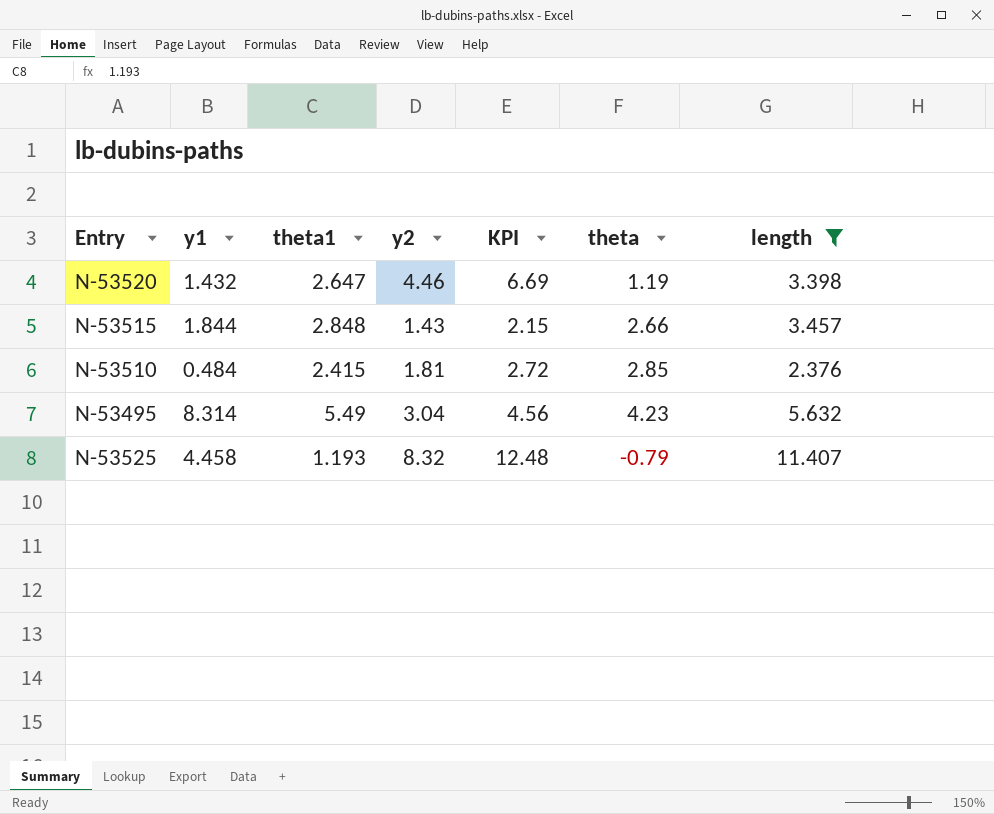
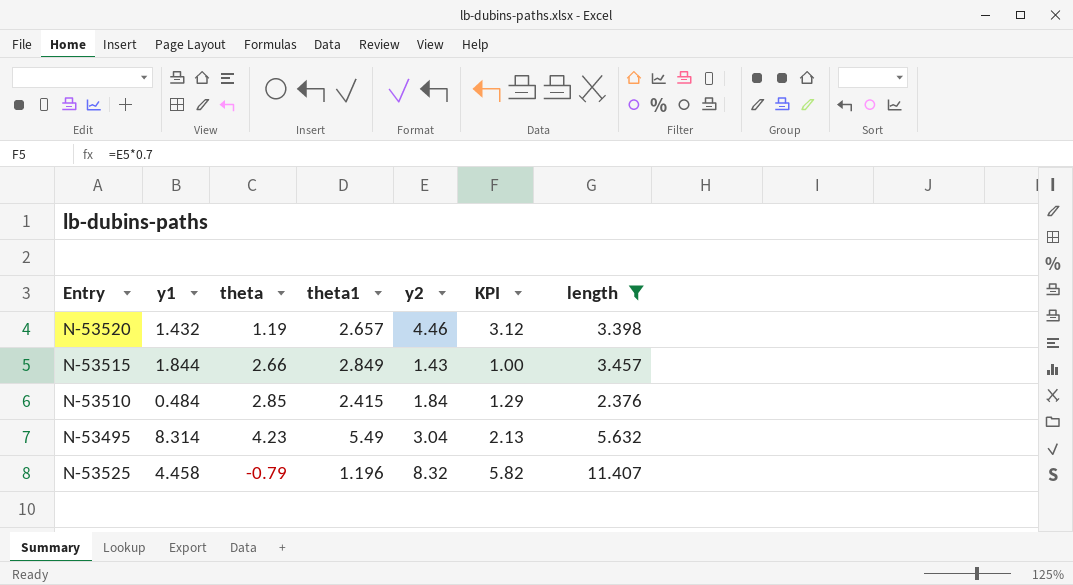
column theta | position: 6 -> 3
column KPI | formula: [y2] * 1.5 -> [y2] * 0.7
N-53520 | theta1: 2.647 -> 2.657
N-53515 | theta1: 2.848 -> 2.849
N-53510 | y2: 1.81 -> 1.84
N-53525 | theta1: 1.193 -> 1.196

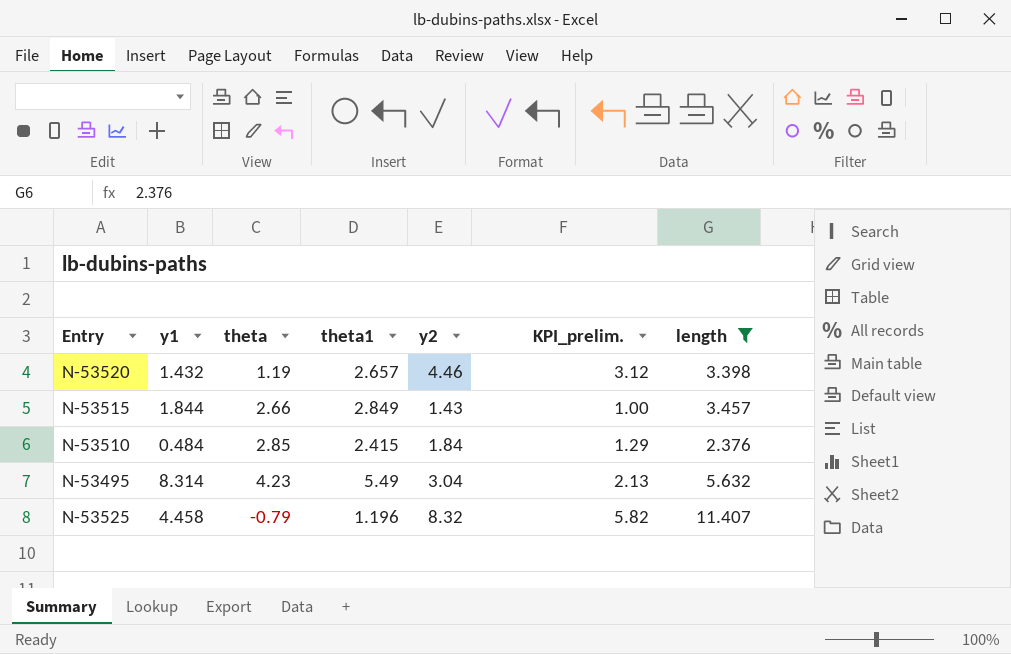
column name: KPI -> KPI_prelim.

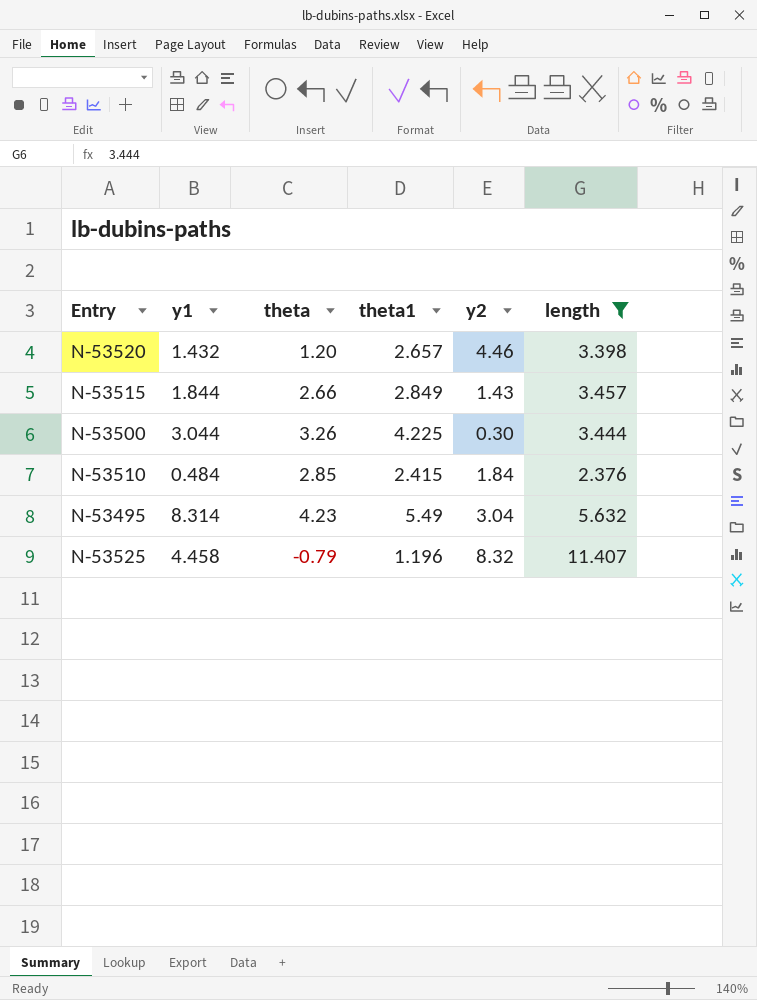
column KPI_prelim. | formula: [y2] * 0.7 -> none
N-53520 | theta: 1.19 -> 1.20
row N-53500: none -> 3.044 | 3.26 | 4.225 | 0.30 | 3.444

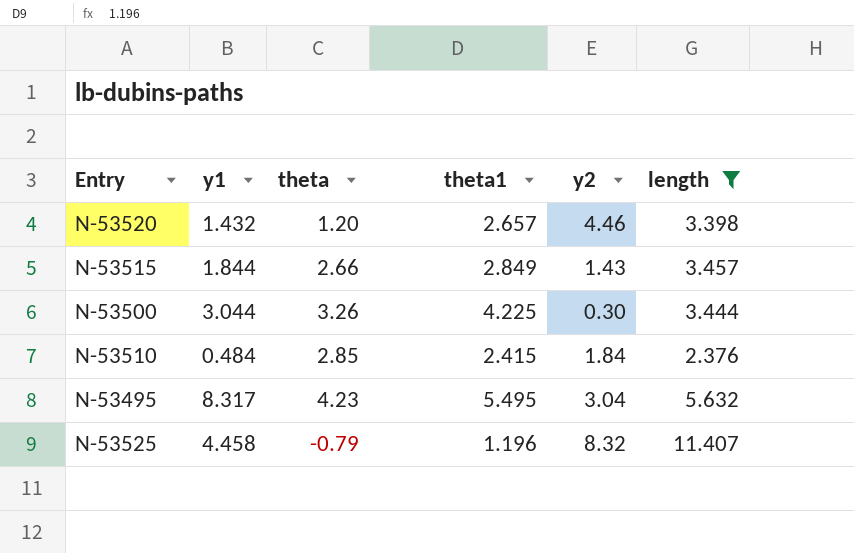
N-53495 | y1: 8.314 -> 8.317
N-53495 | theta1: 5.49 -> 5.495

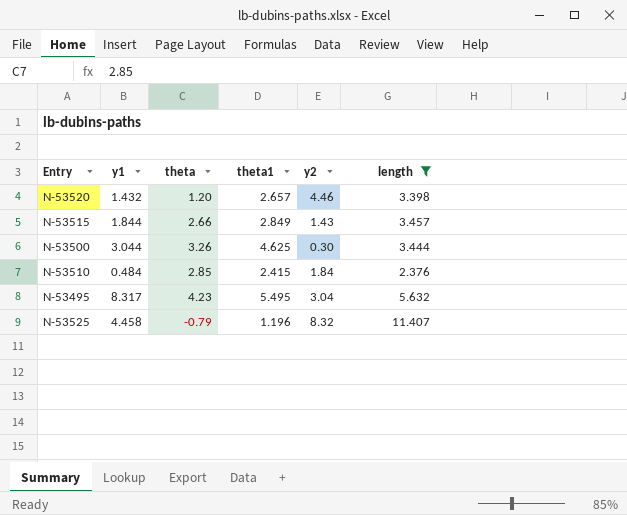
N-53500 | theta1: 4.225 -> 4.625

